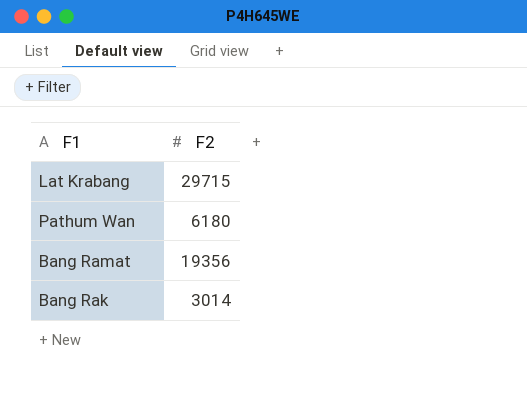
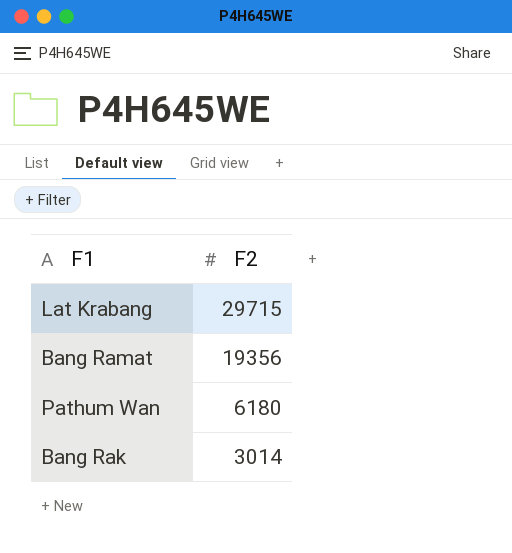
row order: none -> F2 descending

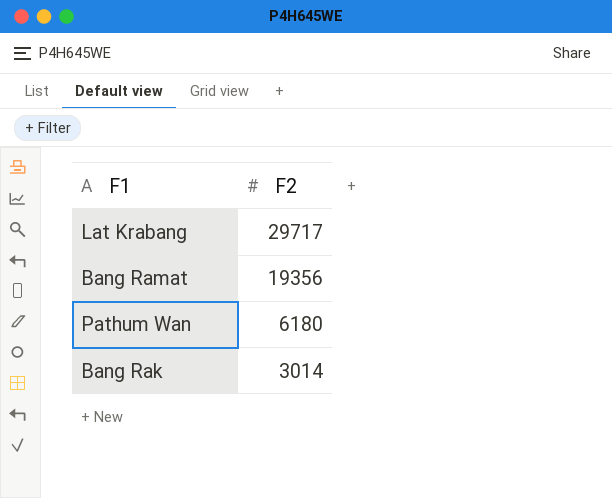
Lat Krabang | F2: 29715 -> 29717

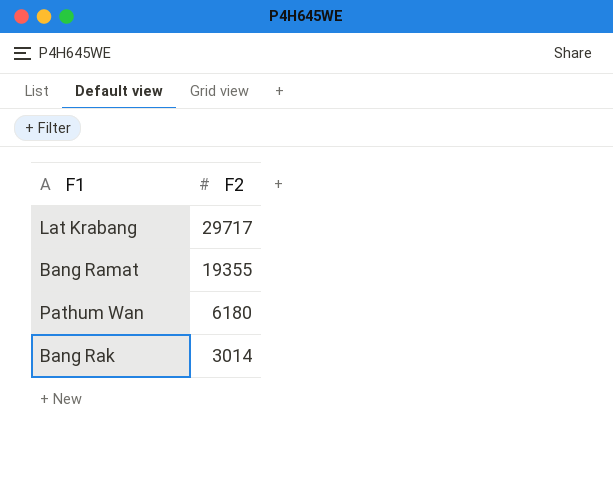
Bang Ramat | F2: 19356 -> 19355

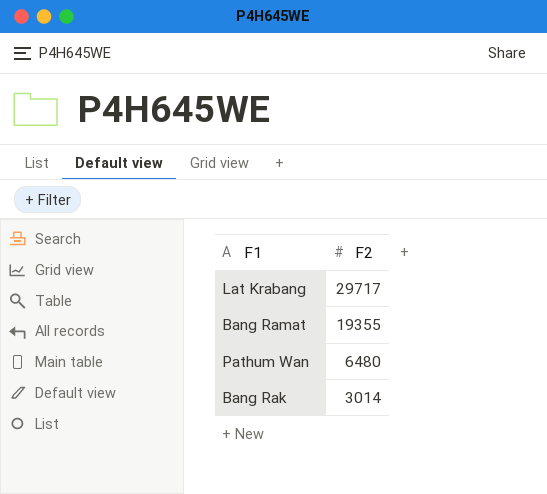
Pathum Wan | F2: 6180 -> 6480

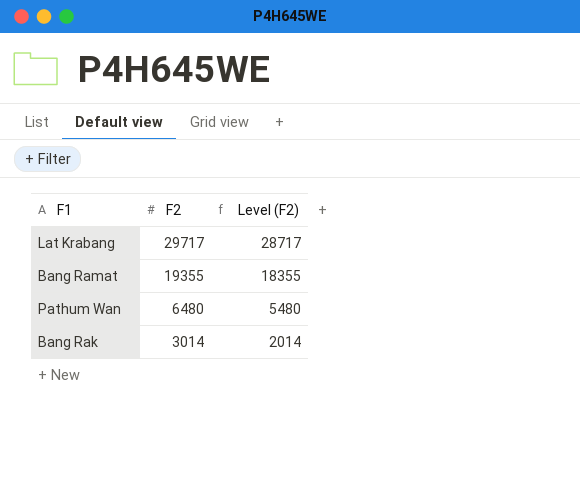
column Level (F2) | formula: none -> [F2] - 1000

